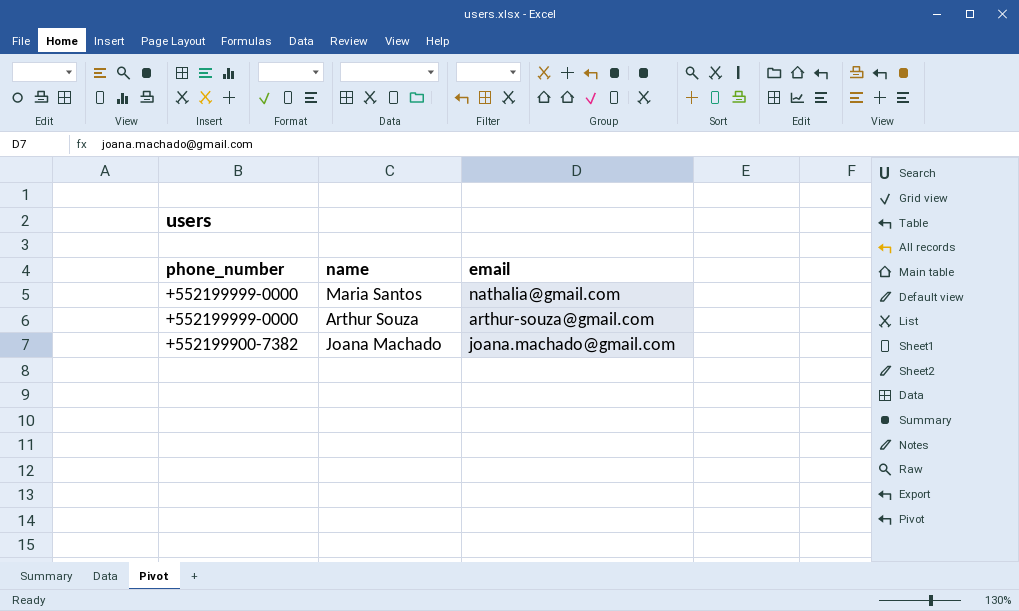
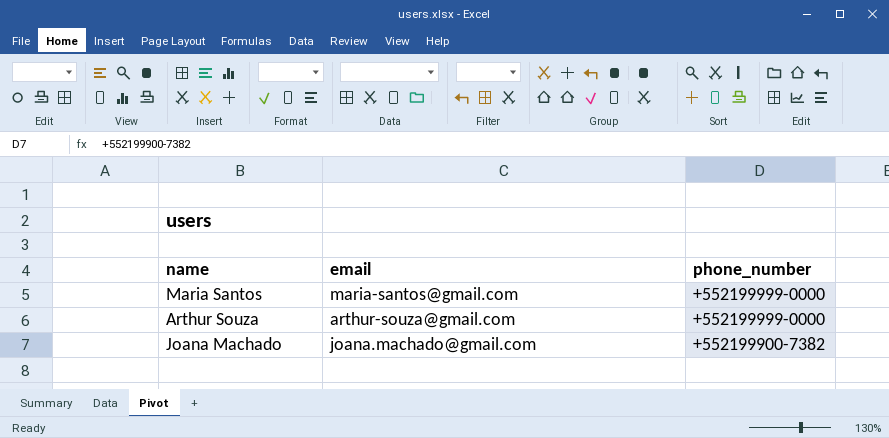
column phone_number | position: 1 -> 3
Maria Santos | email: nathalia@gmail.com -> maria-santos@gmail.com

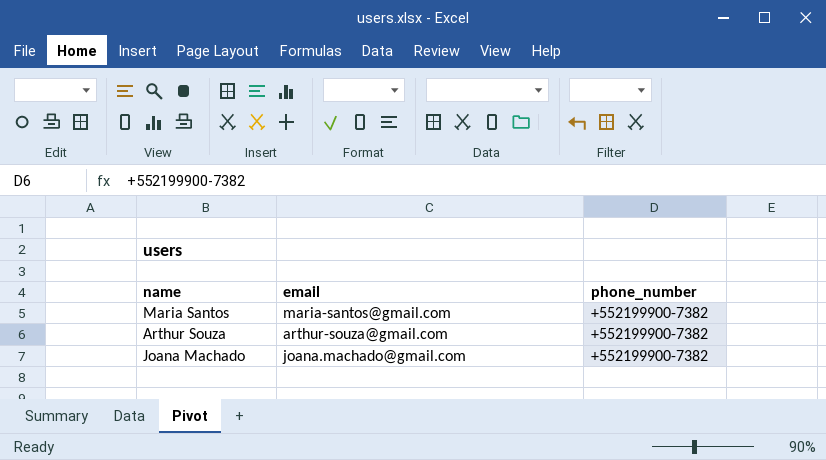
Maria Santos | phone_number: +552199999-0000 -> +552199900-7382
Arthur Souza | phone_number: +552199999-0000 -> +552199900-7382

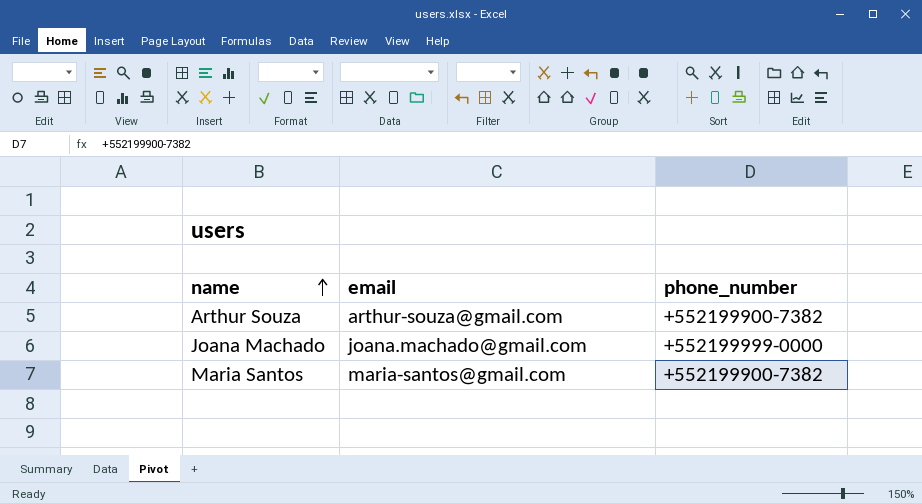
row order: none -> name ascending
Joana Machado | phone_number: +552199900-7382 -> +552199999-0000

